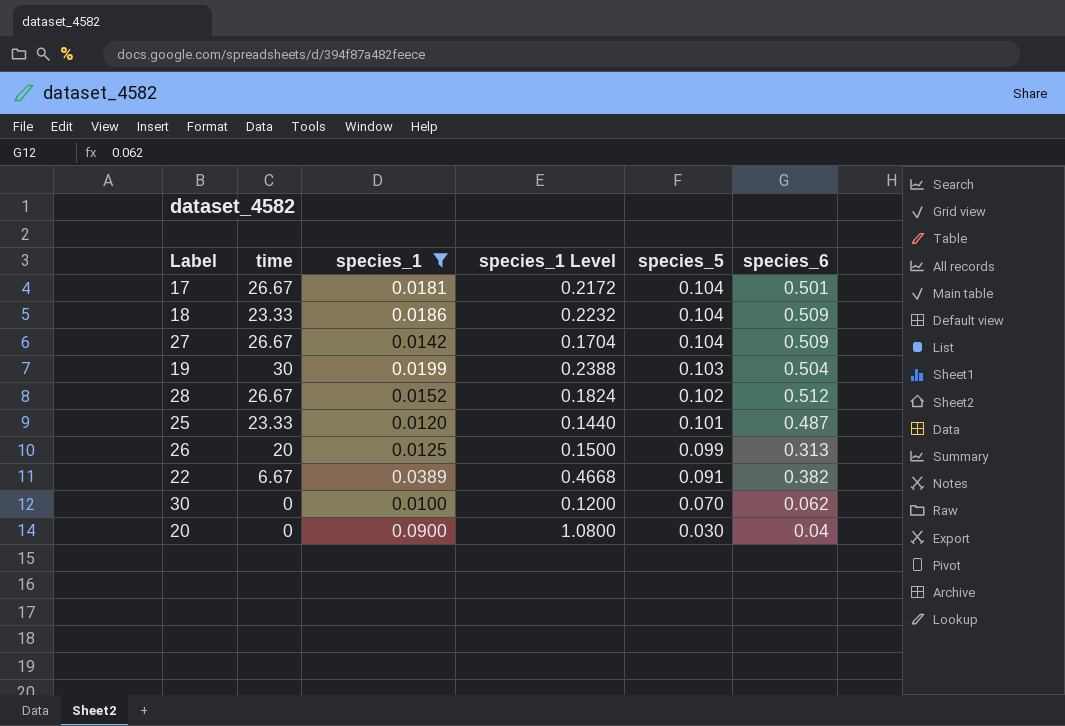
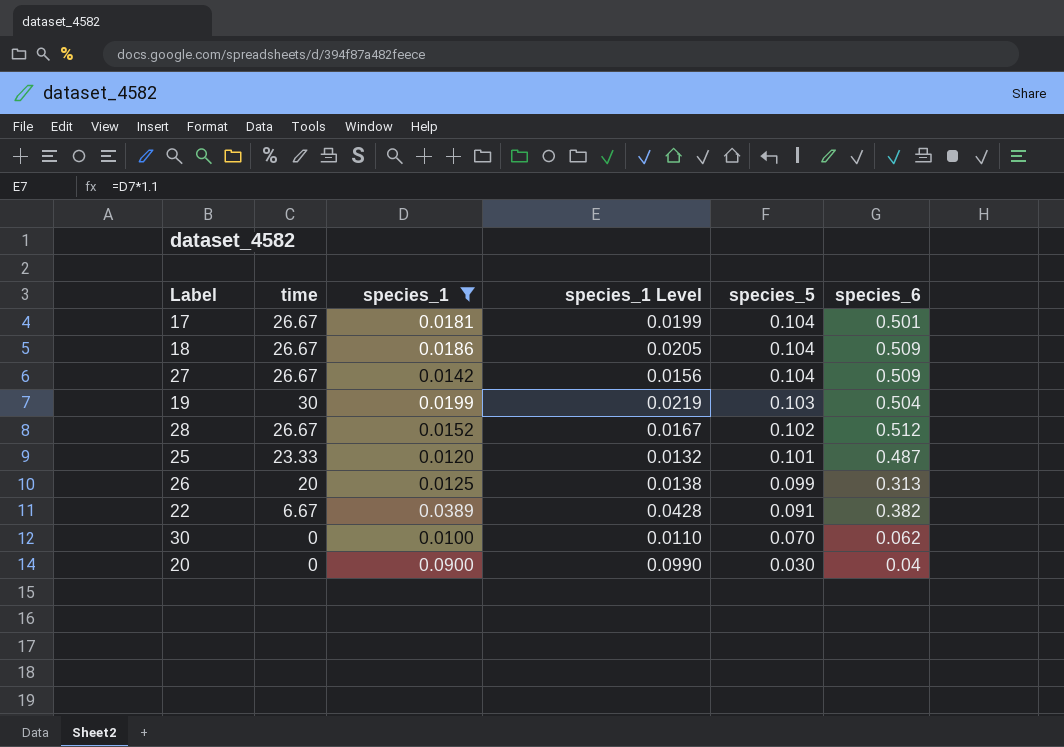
column species_1 Level | formula: [species_1] * 12 -> [species_1] * 1.1
18 | time: 23.33 -> 26.67

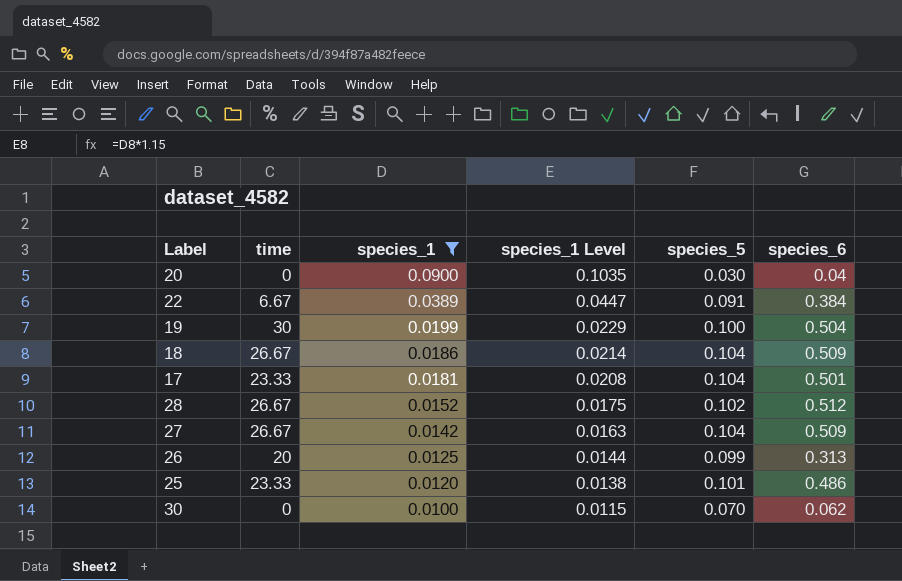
row order: species_5 descending -> species_1 descending
column species_1 Level | formula: [species_1] * 1.1 -> [species_1] * 1.15
22 | species_6: 0.382 -> 0.384
19 | species_5: 0.103 -> 0.100
17 | time: 26.67 -> 23.33
25 | species_6: 0.487 -> 0.486

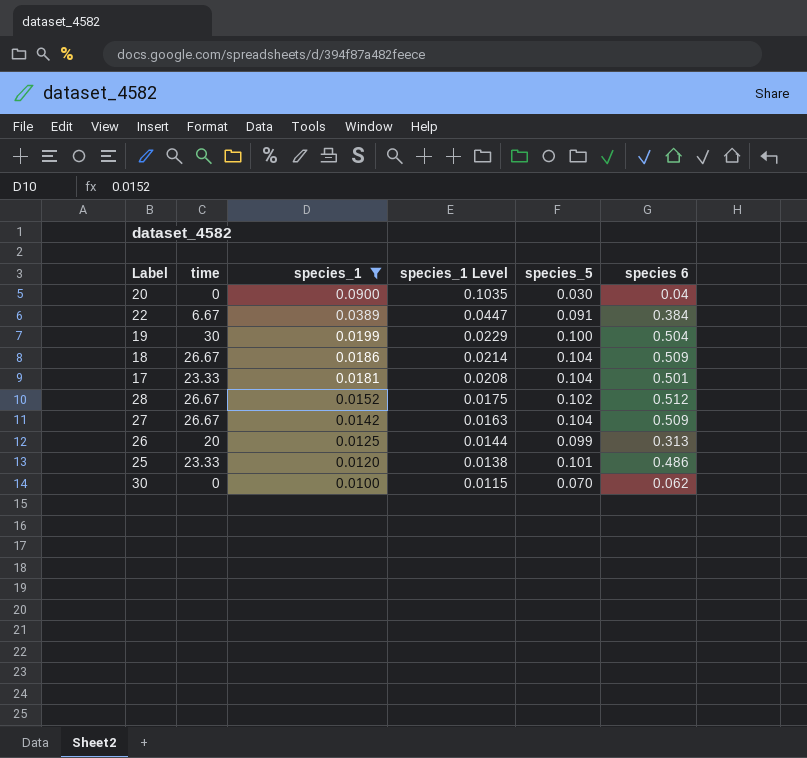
column name: species_6 -> species 6

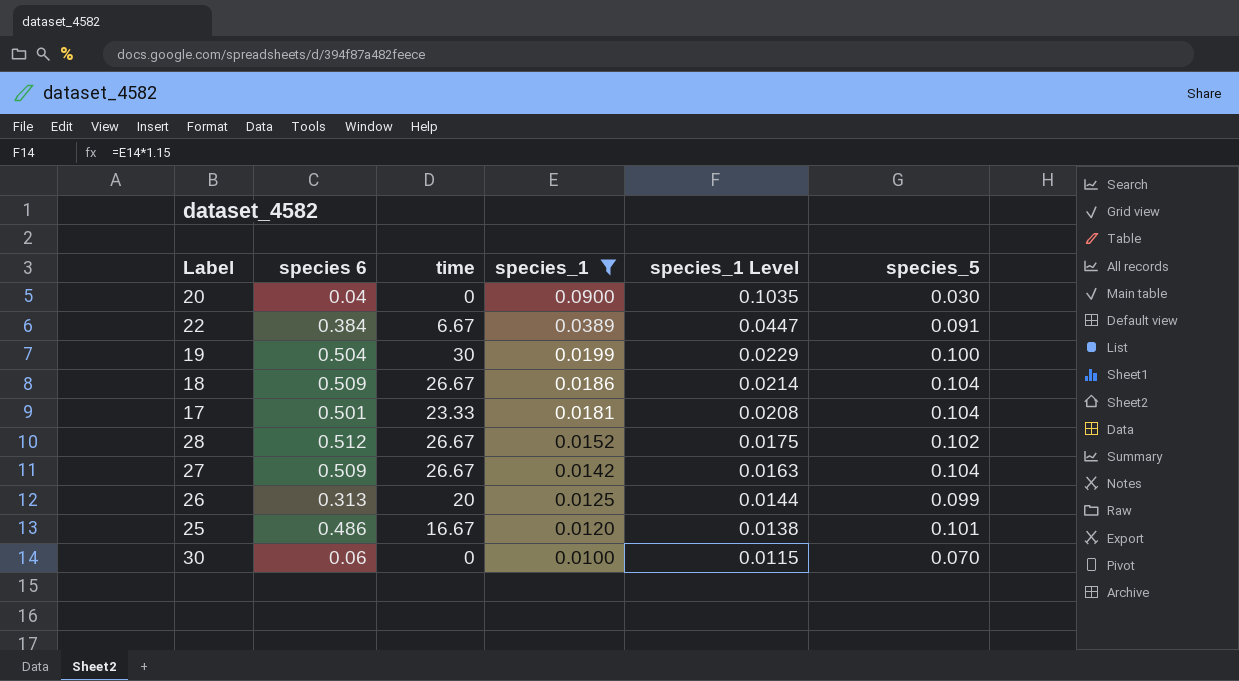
column species 6 | position: 6 -> 2
25 | time: 23.33 -> 16.67
30 | species 6: 0.062 -> 0.06

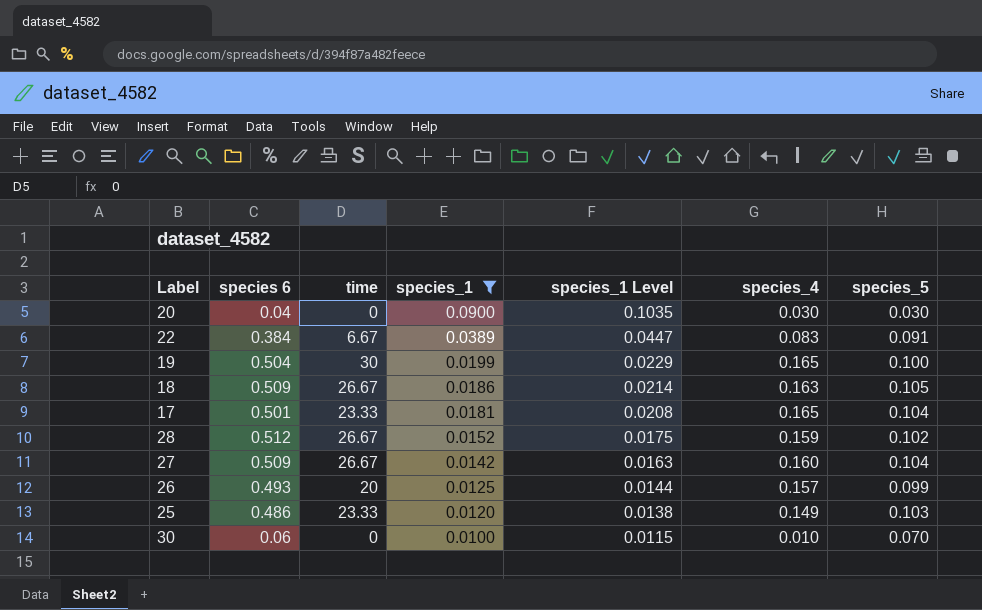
column species_4 | position: none -> 6
18 | species_5: 0.104 -> 0.105
26 | species 6: 0.313 -> 0.493
25 | time: 16.67 -> 23.33
25 | species_5: 0.101 -> 0.103

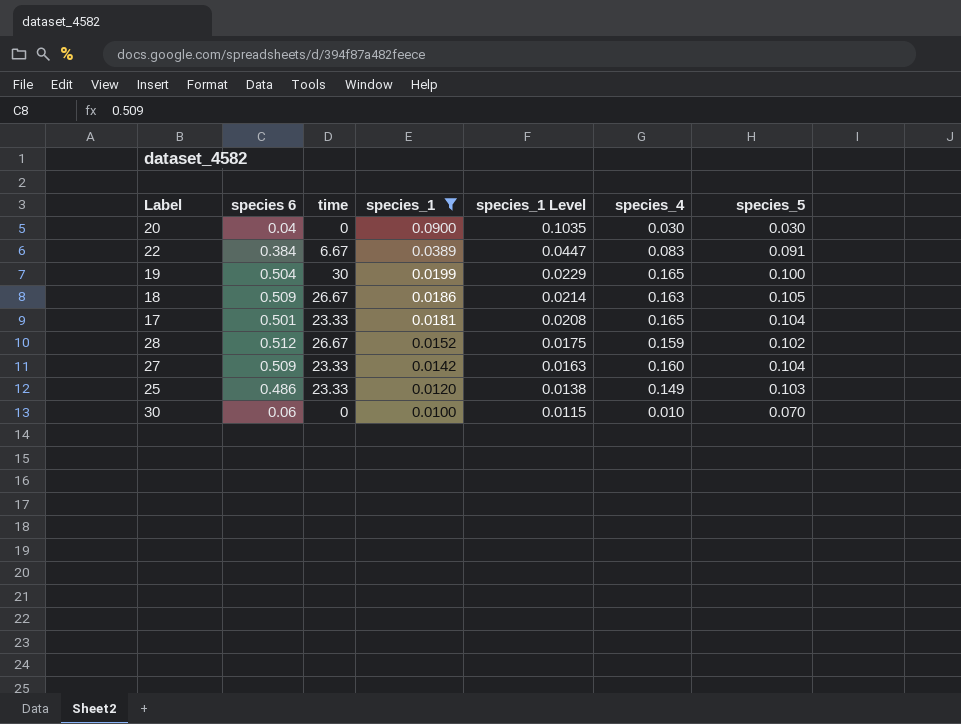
row 26: 0.493 | 20 | 0.0125 | 0.0144 | 0.157 | 0.099 -> none
27 | time: 26.67 -> 23.33

